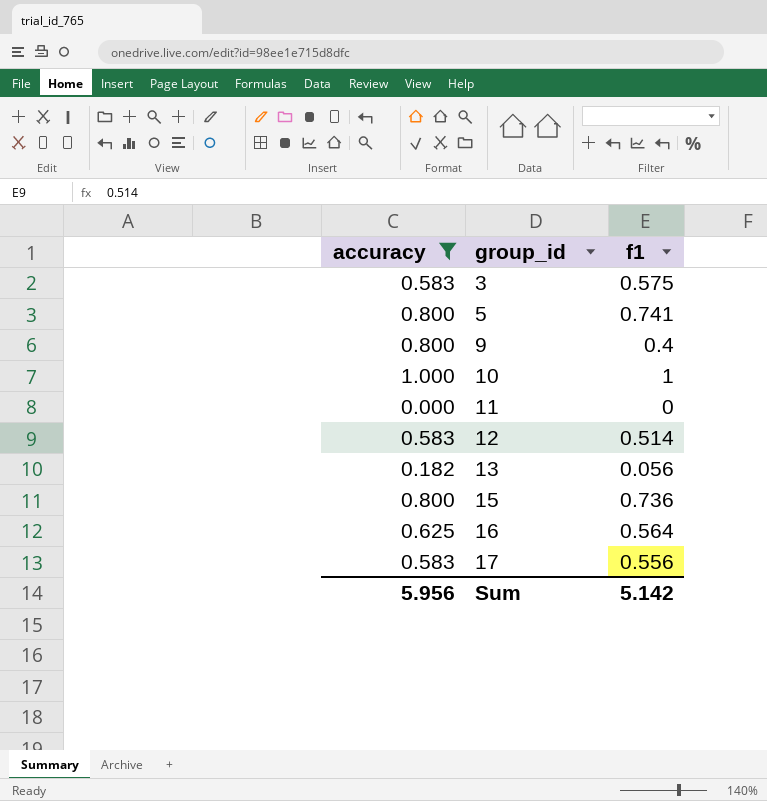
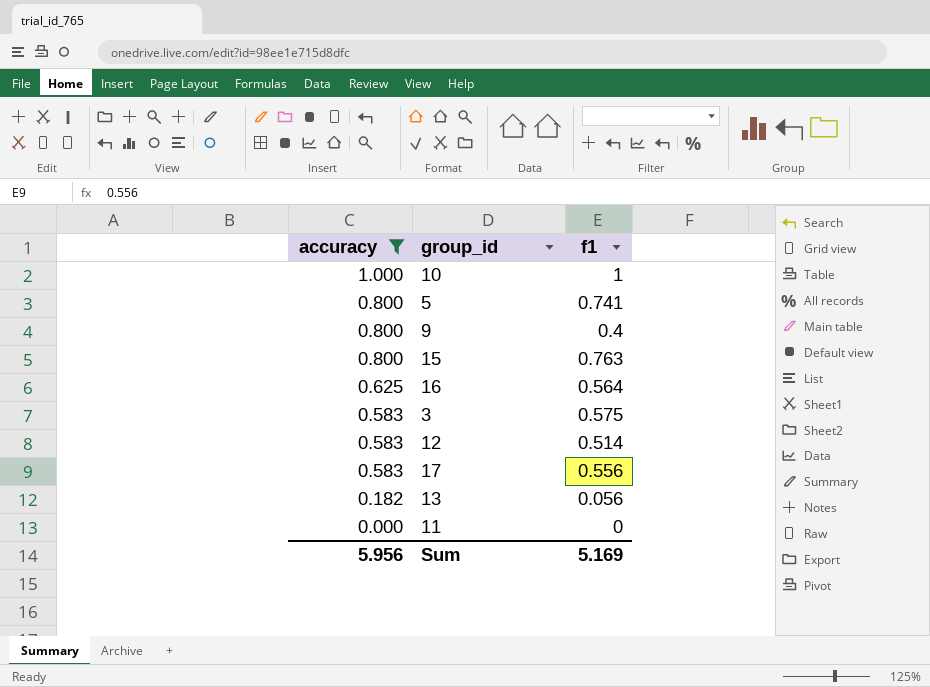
row order: group_id ascending -> accuracy descending
15 | f1: 0.736 -> 0.763
Sum | f1: 5.142 -> 5.169

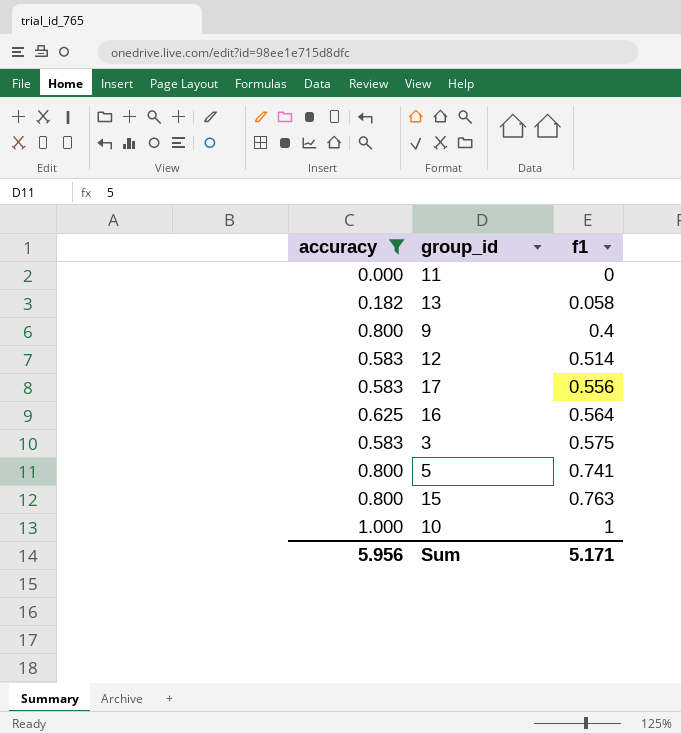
row order: accuracy descending -> f1 ascending
13 | f1: 0.056 -> 0.058
Sum | f1: 5.169 -> 5.171

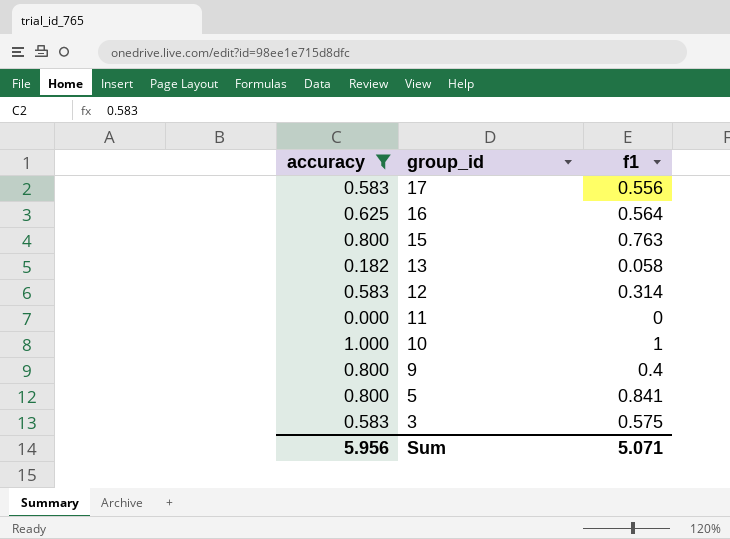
row order: f1 ascending -> group_id descending
12 | f1: 0.514 -> 0.314
5 | f1: 0.741 -> 0.841
Sum | f1: 5.171 -> 5.071

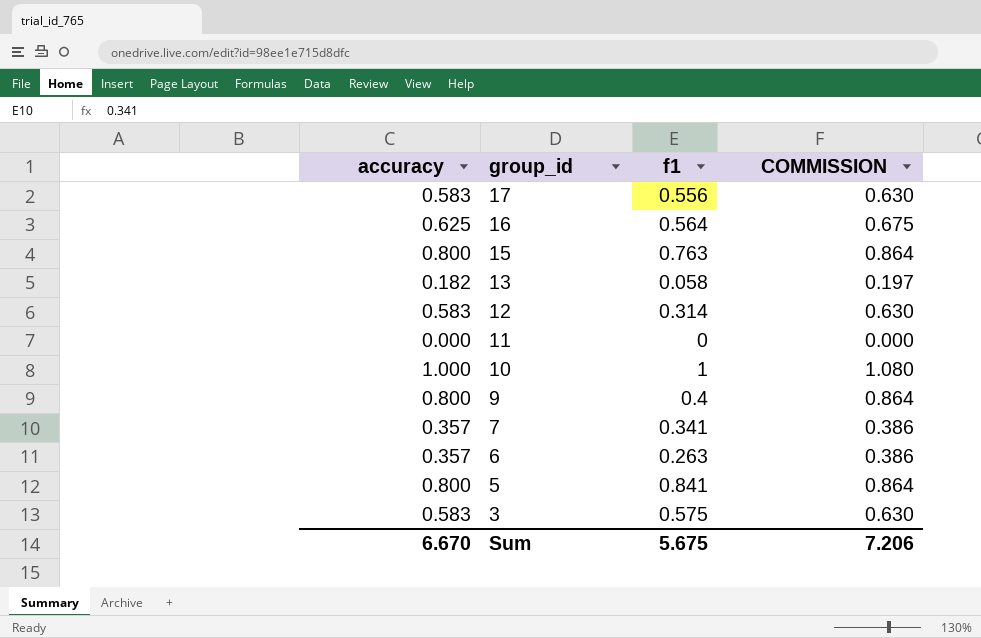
filter: accuracy != 0.357 -> none
column COMMISSION | formula: none -> [accuracy] * 1.08
Sum | accuracy: 5.956 -> 6.670
Sum | f1: 5.071 -> 5.675

